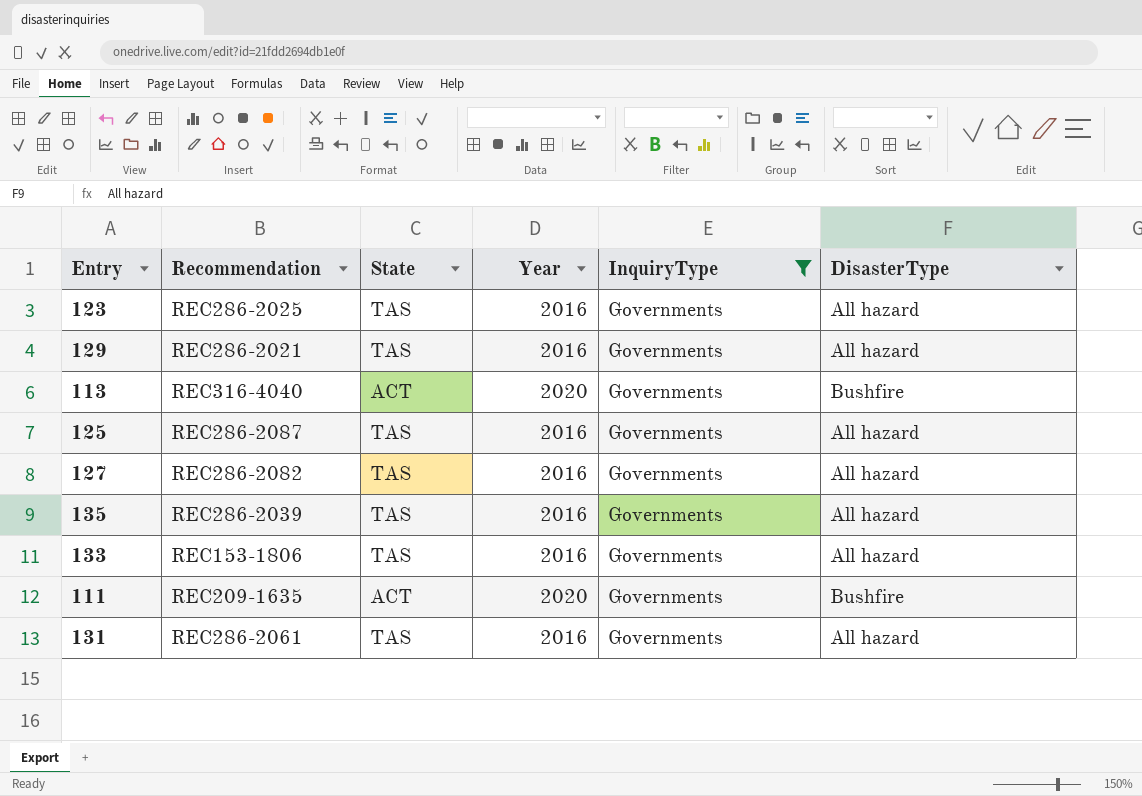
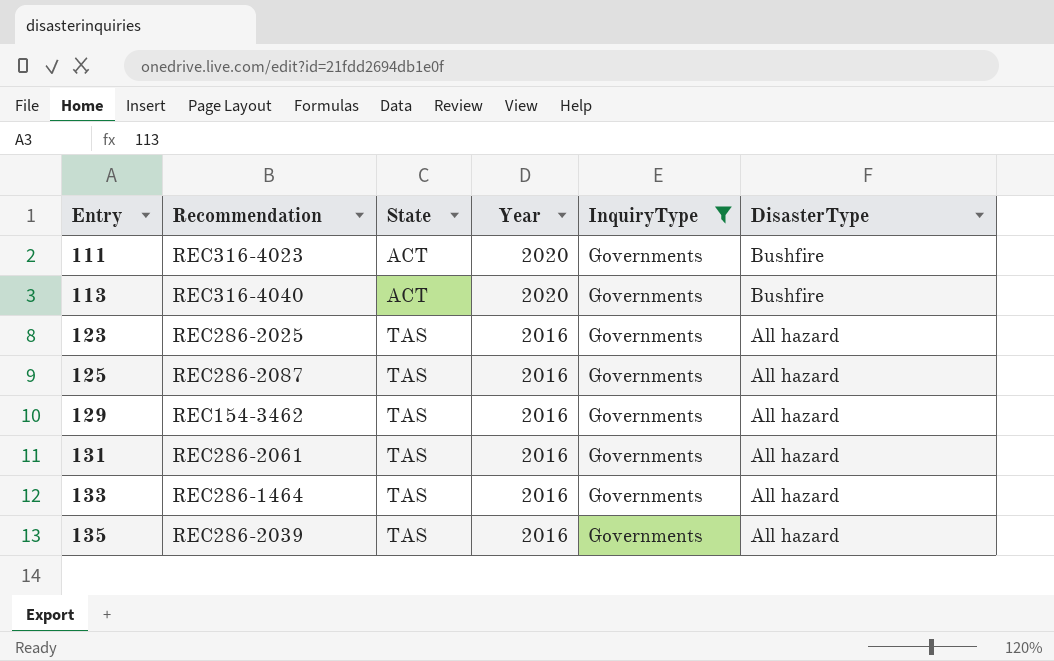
row order: none -> Entry ascending
row 127: REC286-2082 | TAS | 2016 | Governments | All hazard -> none
111 | Recommendation: REC209-1635 -> REC316-4023
129 | Recommendation: REC286-2021 -> REC154-3462
133 | Recommendation: REC153-1806 -> REC286-1464

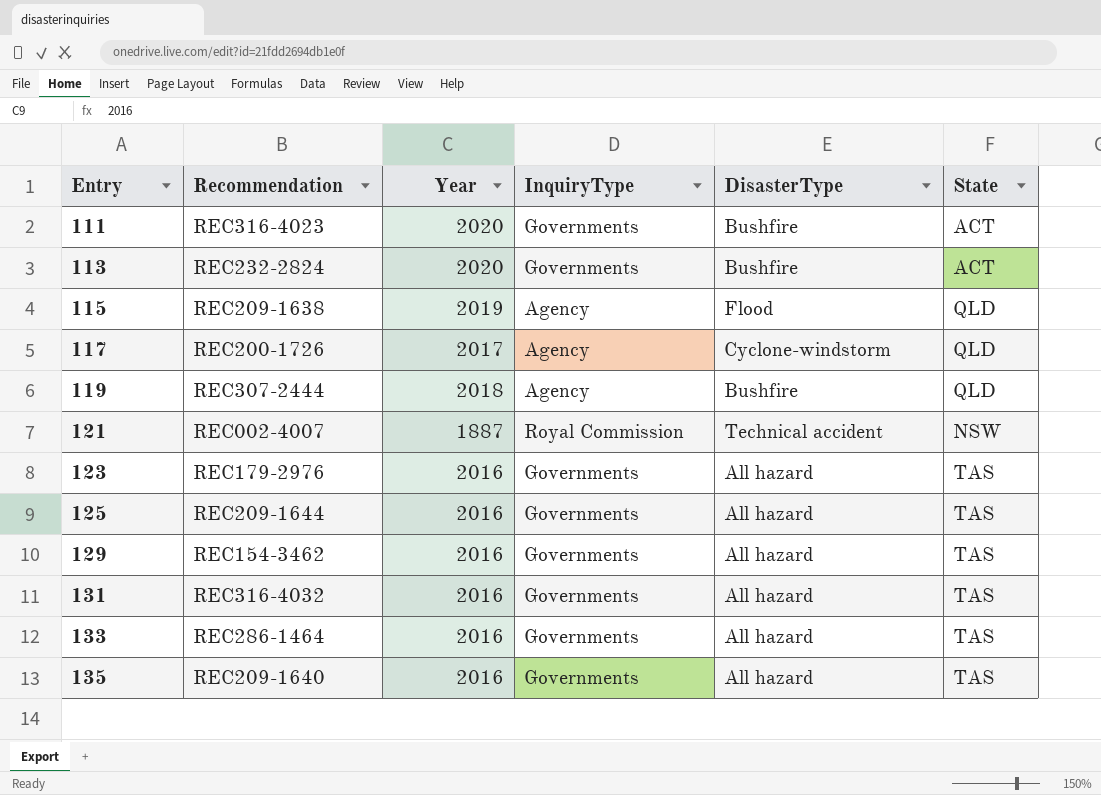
filter: InquiryType = Governments -> none
column State | position: 3 -> 6
113 | Recommendation: REC316-4040 -> REC232-2824
123 | Recommendation: REC286-2025 -> REC179-2976
125 | Recommendation: REC286-2087 -> REC209-1644
131 | Recommendation: REC286-2061 -> REC316-4032
135 | Recommendation: REC286-2039 -> REC209-1640

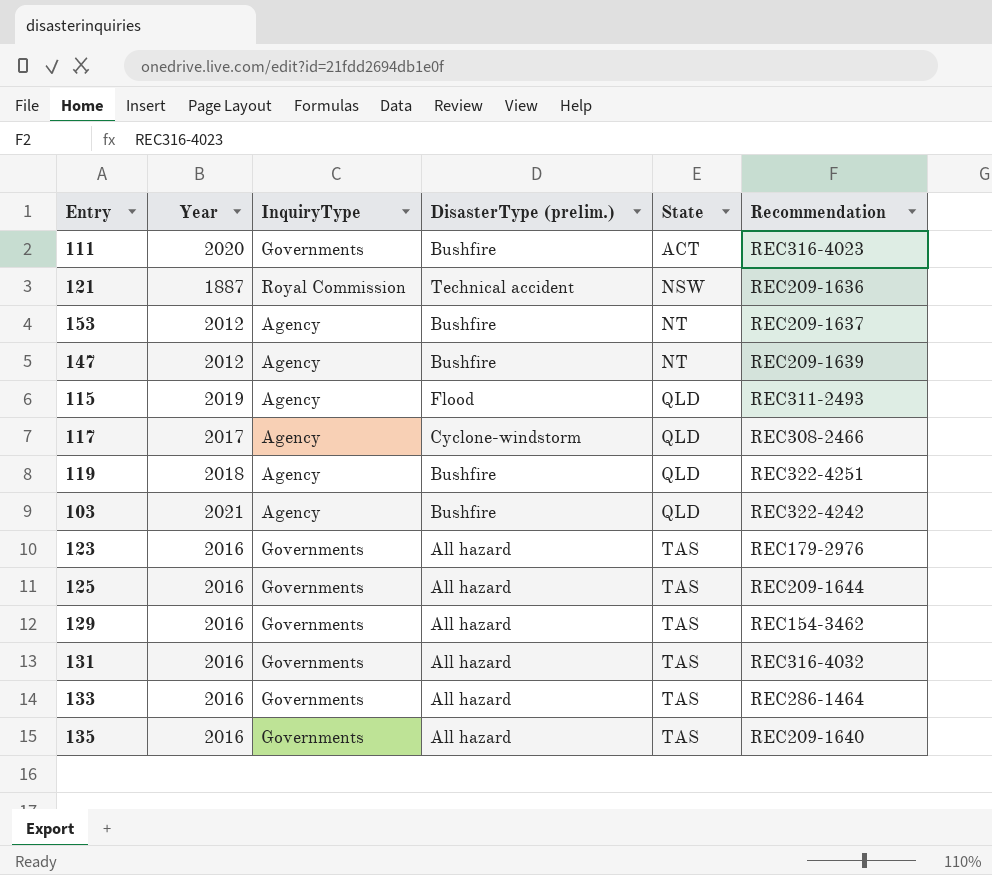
row order: Entry ascending -> State ascending
column name: DisasterType -> DisasterType (prelim.)
column Recommendation | position: 2 -> 6
row 113: REC232-2824 | 2020 | Governments | Bushfire | ACT -> none
121 | Recommendation: REC002-4007 -> REC209-1636
row 153: none -> 2012 | Agency | Bushfire | NT | REC209-1637
row 147: none -> 2012 | Agency | Bushfire | NT | REC209-1639
115 | Recommendation: REC209-1638 -> REC311-2493
117 | Recommendation: REC200-1726 -> REC308-2466
119 | Recommendation: REC307-2444 -> REC322-4251
row 103: none -> 2021 | Agency | Bushfire | QLD | REC322-4242

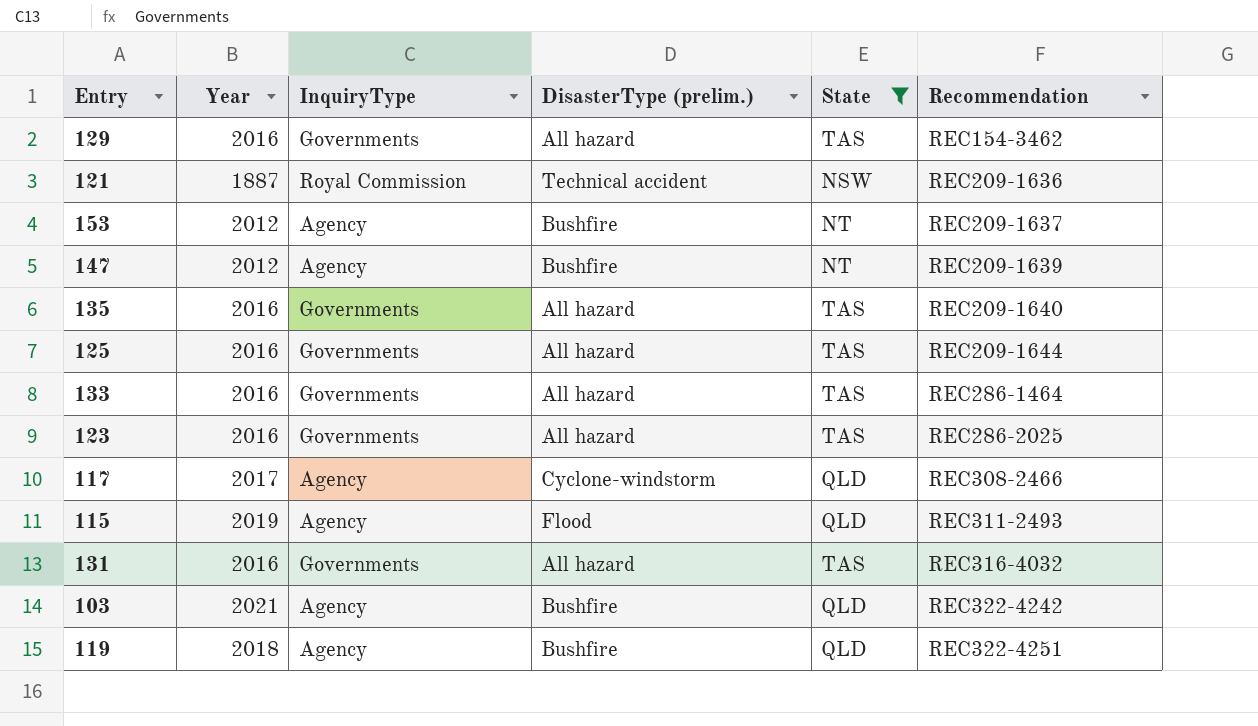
filter: none -> State != ACT
row order: State ascending -> Recommendation ascending
123 | Recommendation: REC179-2976 -> REC286-2025

